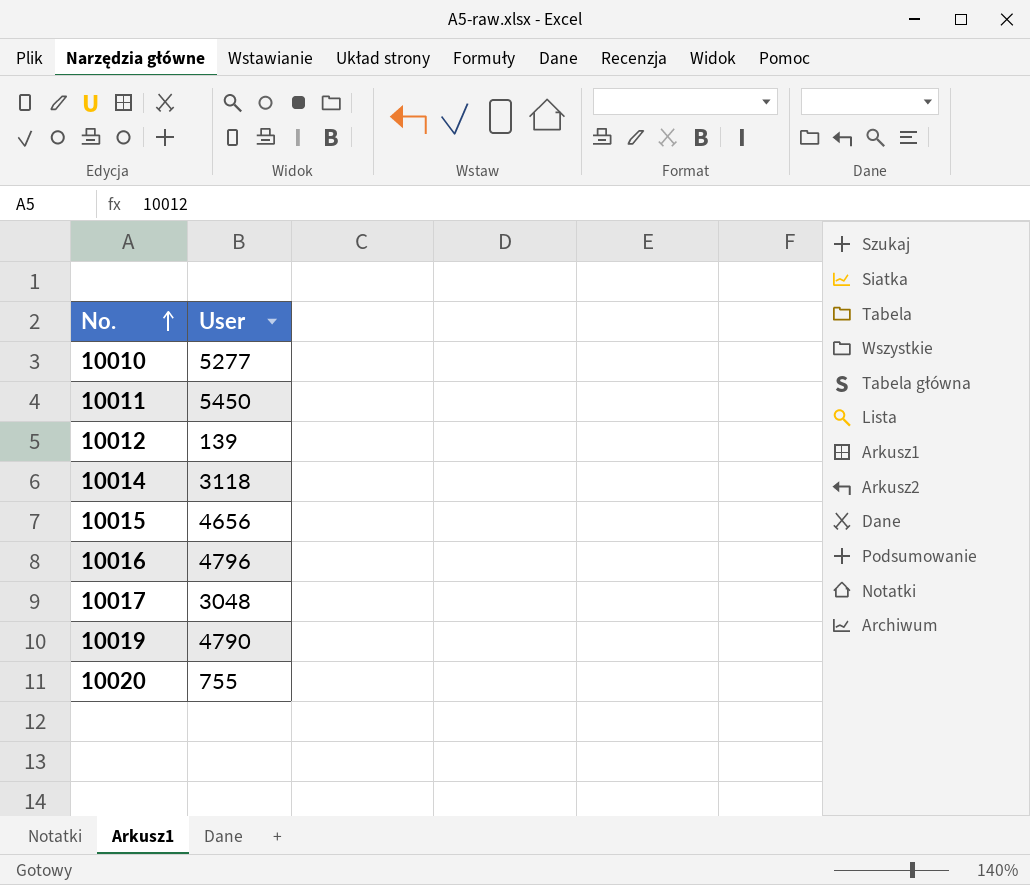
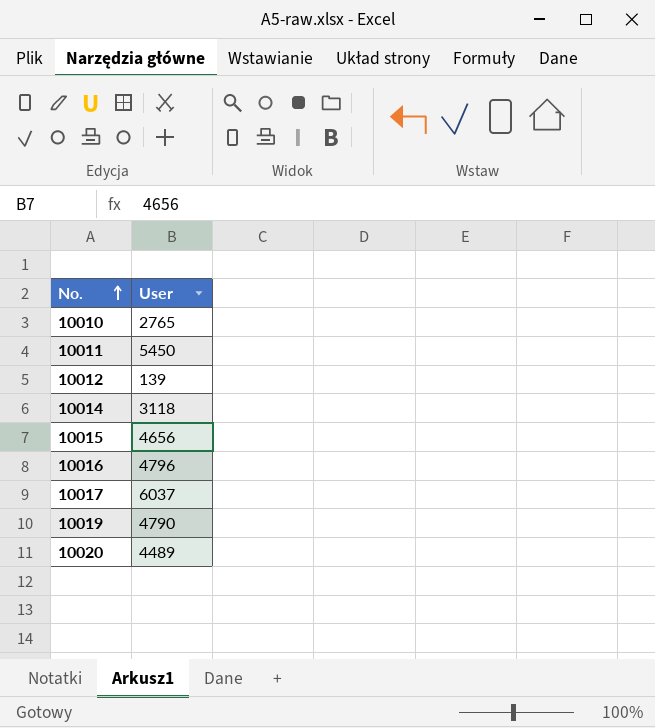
10010 | User: 5277 -> 2765
10017 | User: 3048 -> 6037
10020 | User: 755 -> 4489

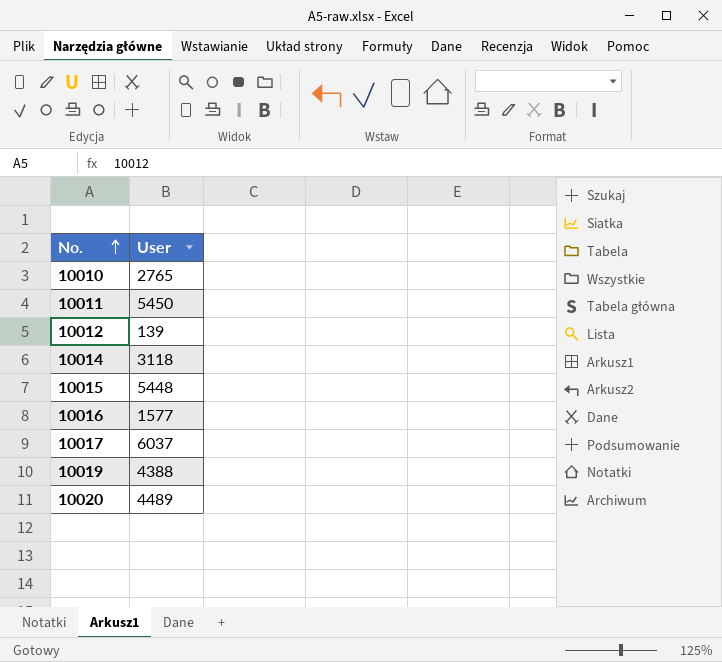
10015 | User: 4656 -> 5448
10016 | User: 4796 -> 1577
10019 | User: 4790 -> 4388

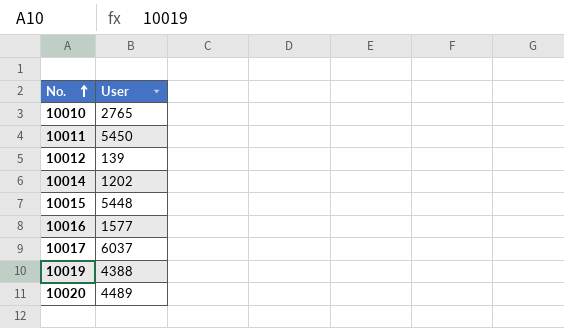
10014 | User: 3118 -> 1202

